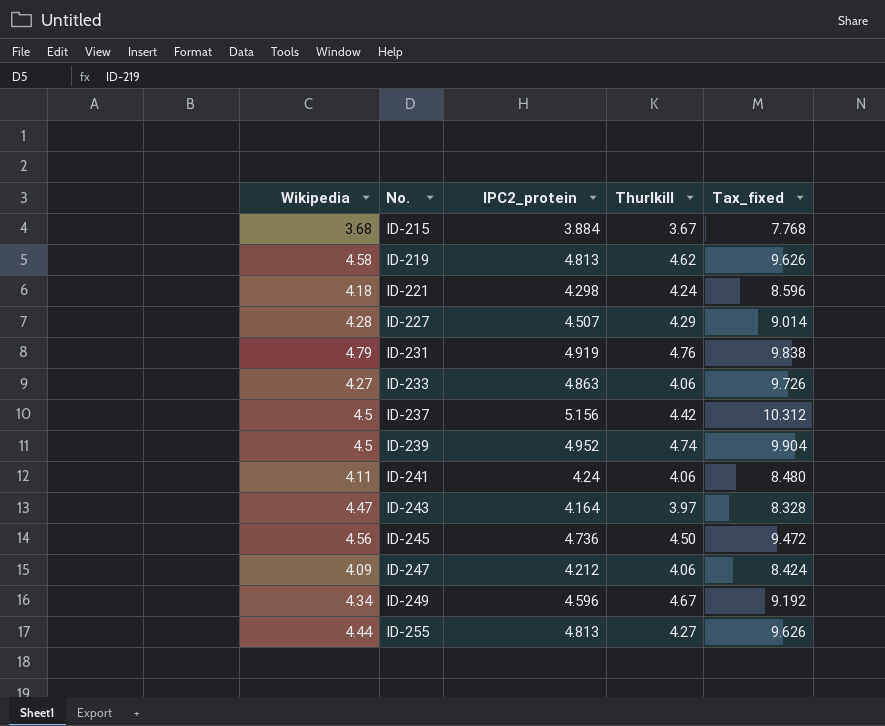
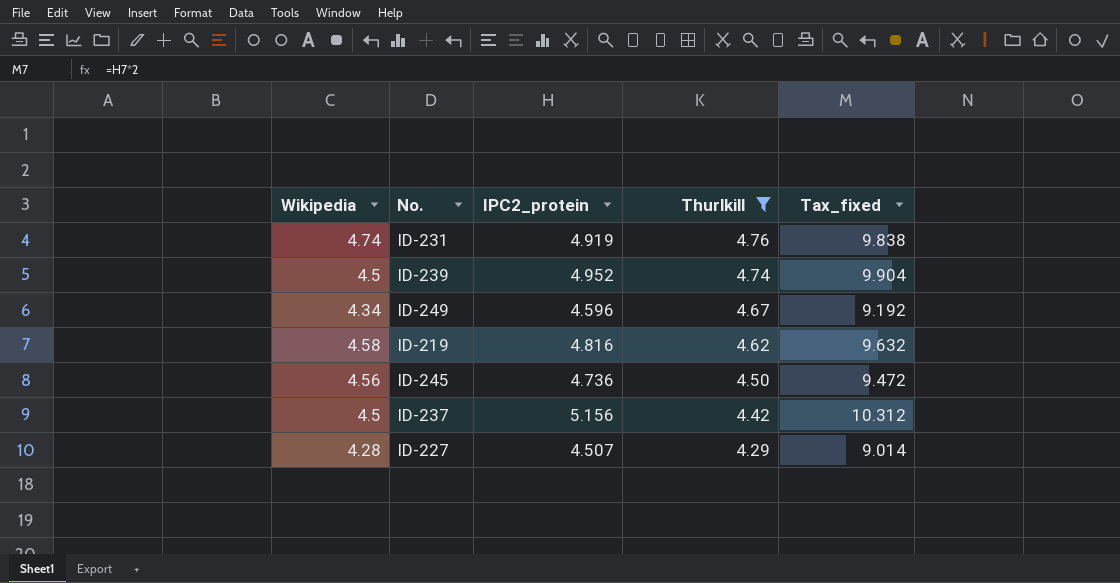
filter: none -> Thurlkill >= 4.29
row order: No. ascending -> Thurlkill descending
ID-231 | Wikipedia: 4.79 -> 4.74
ID-219 | IPC2_protein: 4.813 -> 4.816
ID-219 | Tax_fixed: 9.626 -> 9.632

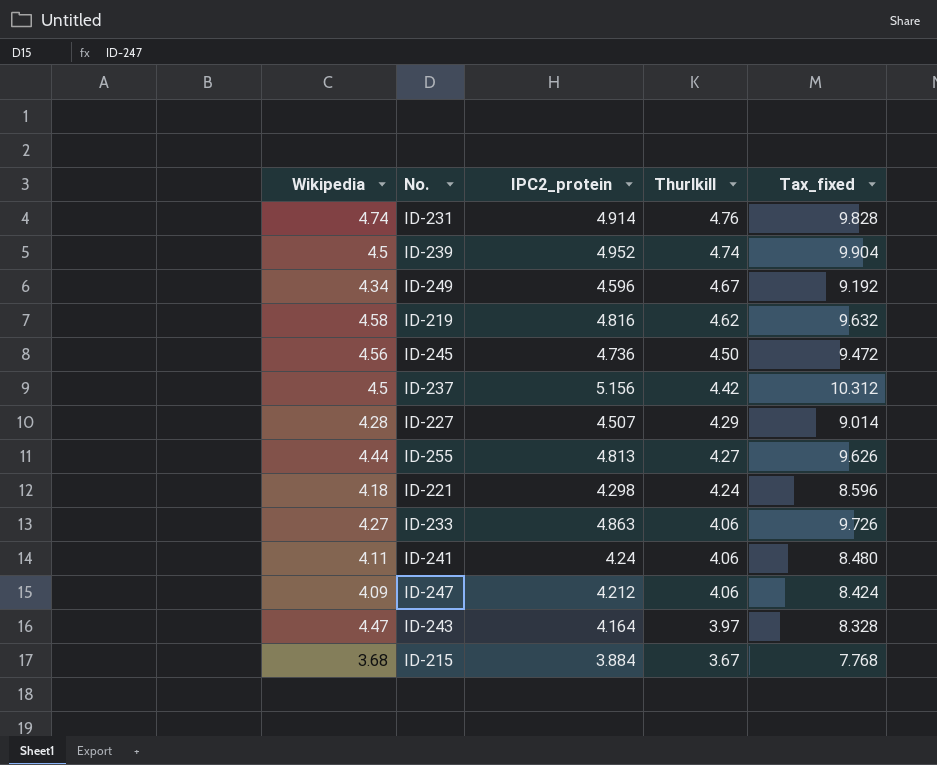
filter: Thurlkill >= 4.29 -> none
ID-231 | IPC2_protein: 4.919 -> 4.914
ID-231 | Tax_fixed: 9.838 -> 9.828

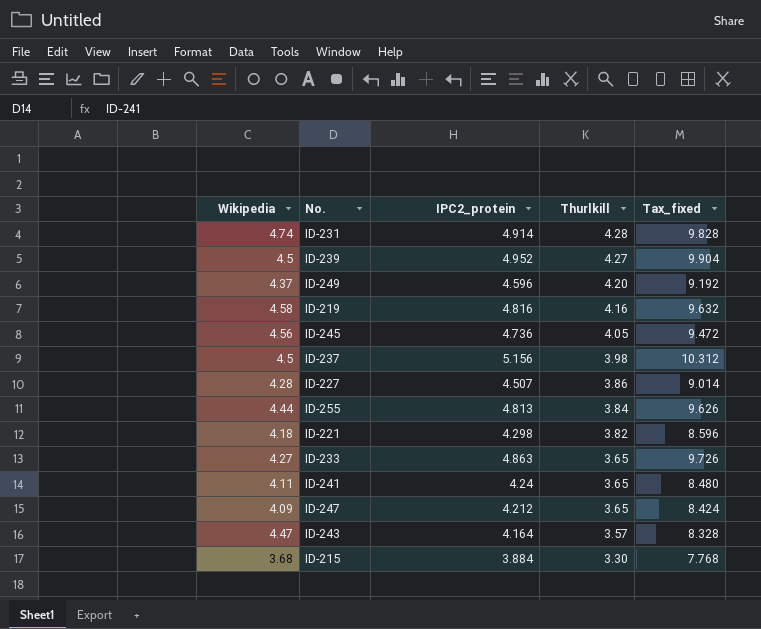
ID-231 | Thurlkill: 4.76 -> 4.28
ID-239 | Thurlkill: 4.74 -> 4.27
ID-249 | Wikipedia: 4.34 -> 4.37
ID-249 | Thurlkill: 4.67 -> 4.20
ID-219 | Thurlkill: 4.62 -> 4.16
ID-245 | Thurlkill: 4.50 -> 4.05
ID-237 | Thurlkill: 4.42 -> 3.98
ID-227 | Thurlkill: 4.29 -> 3.86
ID-255 | Thurlkill: 4.27 -> 3.84
ID-221 | Thurlkill: 4.24 -> 3.82
ID-233 | Thurlkill: 4.06 -> 3.65
ID-241 | Thurlkill: 4.06 -> 3.65
ID-247 | Thurlkill: 4.06 -> 3.65
ID-243 | Thurlkill: 3.97 -> 3.57
ID-215 | Thurlkill: 3.67 -> 3.30

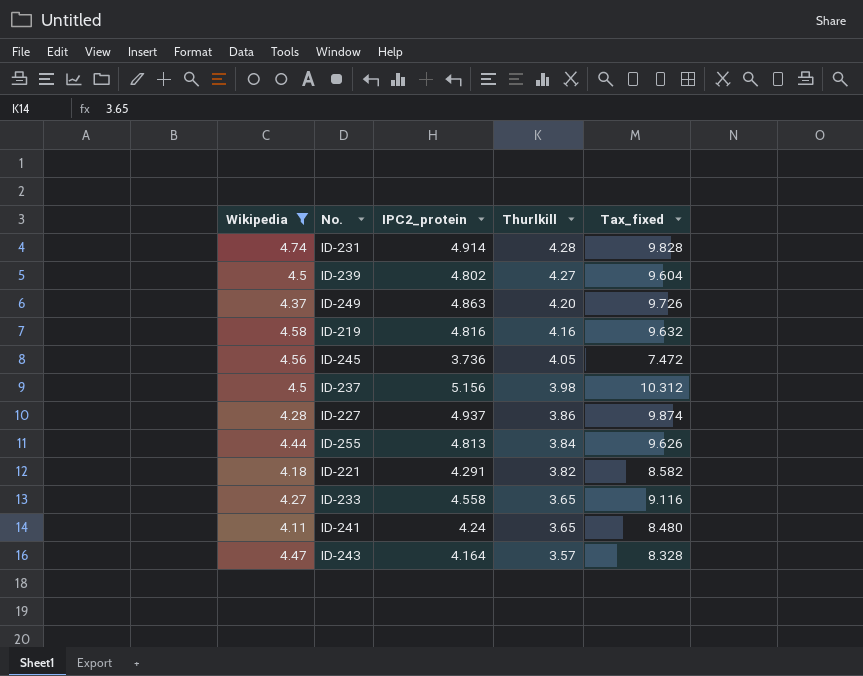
filter: none -> Wikipedia >= 4.11
ID-239 | IPC2_protein: 4.952 -> 4.802
ID-239 | Tax_fixed: 9.904 -> 9.604
ID-249 | IPC2_protein: 4.596 -> 4.863
ID-249 | Tax_fixed: 9.192 -> 9.726
ID-245 | IPC2_protein: 4.736 -> 3.736
ID-245 | Tax_fixed: 9.472 -> 7.472
ID-227 | IPC2_protein: 4.507 -> 4.937
ID-227 | Tax_fixed: 9.014 -> 9.874
ID-221 | IPC2_protein: 4.298 -> 4.291
ID-221 | Tax_fixed: 8.596 -> 8.582
ID-233 | IPC2_protein: 4.863 -> 4.558
ID-233 | Tax_fixed: 9.726 -> 9.116

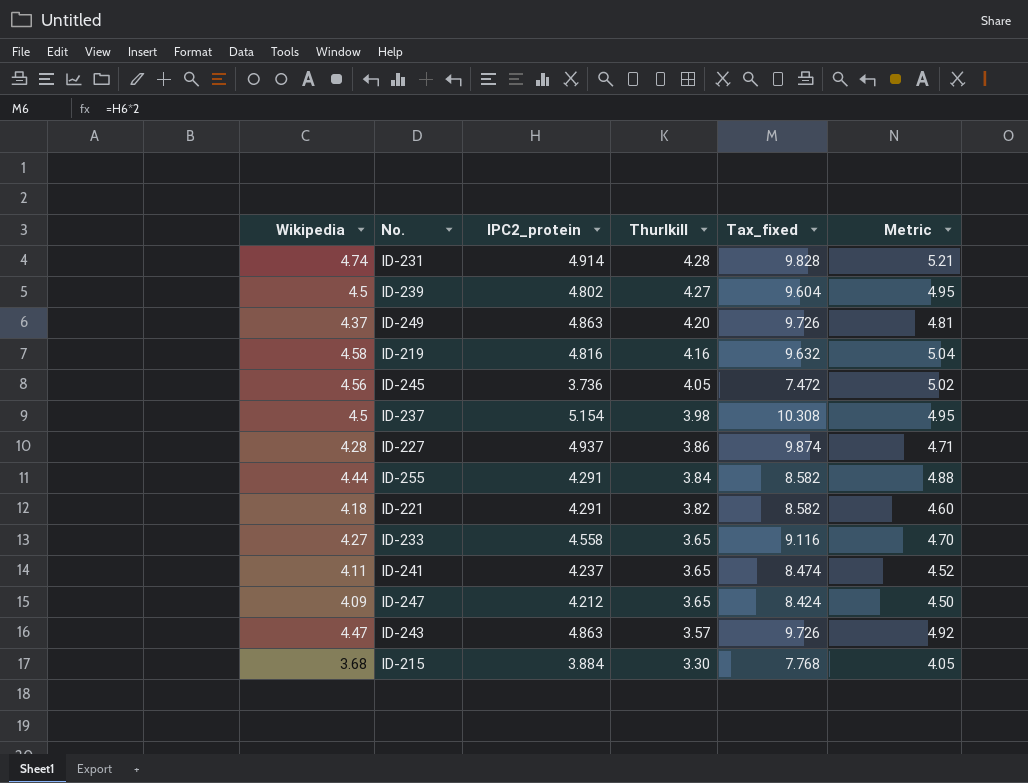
filter: Wikipedia >= 4.11 -> none
column Metric | formula: none -> [Wikipedia] * 1.1
ID-237 | IPC2_protein: 5.156 -> 5.154
ID-237 | Tax_fixed: 10.312 -> 10.308
ID-255 | IPC2_protein: 4.813 -> 4.291
ID-255 | Tax_fixed: 9.626 -> 8.582
ID-241 | IPC2_protein: 4.24 -> 4.237
ID-241 | Tax_fixed: 8.480 -> 8.474
ID-243 | IPC2_protein: 4.164 -> 4.863
ID-243 | Tax_fixed: 8.328 -> 9.726

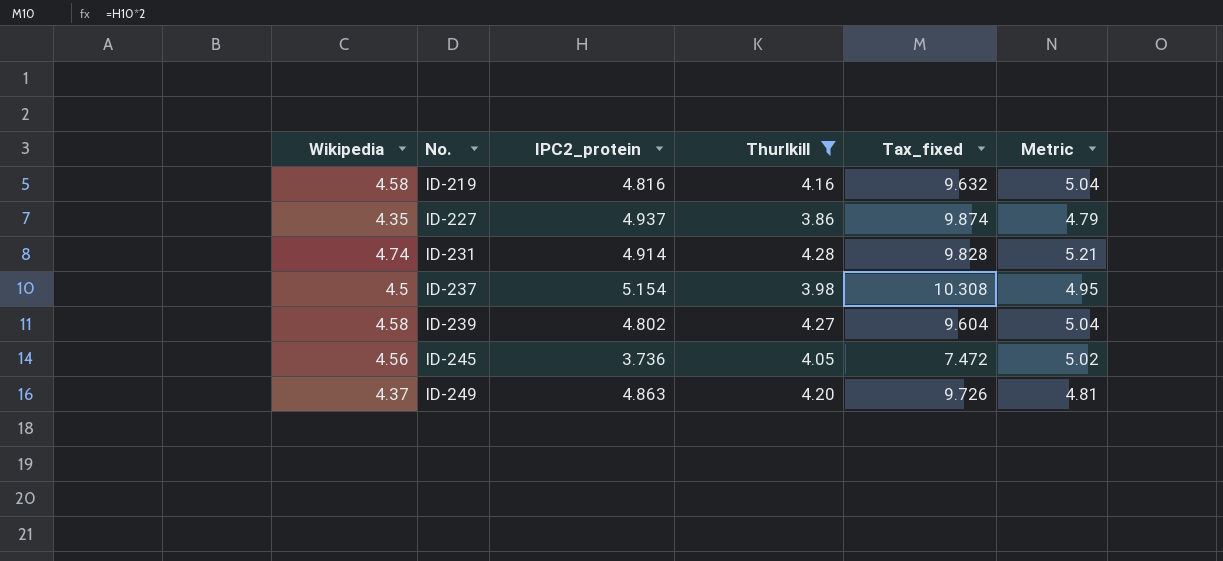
filter: none -> Thurlkill >= 3.86
row order: Thurlkill descending -> No. ascending
ID-227 | Wikipedia: 4.28 -> 4.35
ID-227 | Metric: 4.71 -> 4.79
ID-239 | Wikipedia: 4.5 -> 4.58
ID-239 | Metric: 4.95 -> 5.04

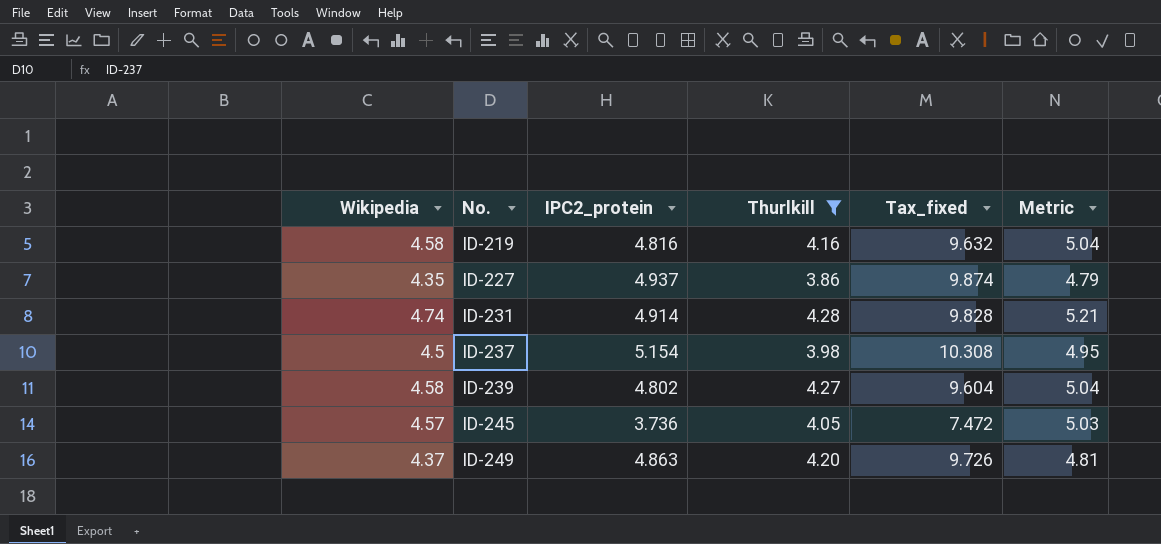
ID-245 | Wikipedia: 4.56 -> 4.57
ID-245 | Metric: 5.02 -> 5.03

